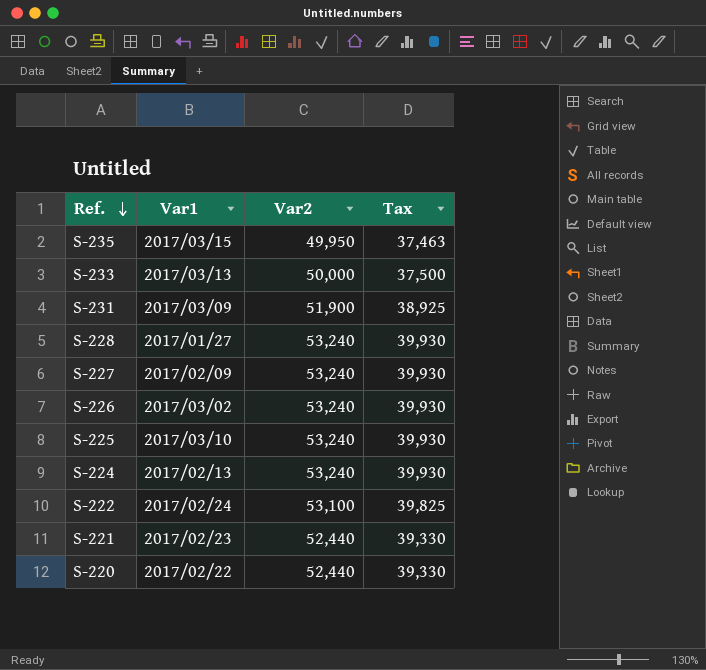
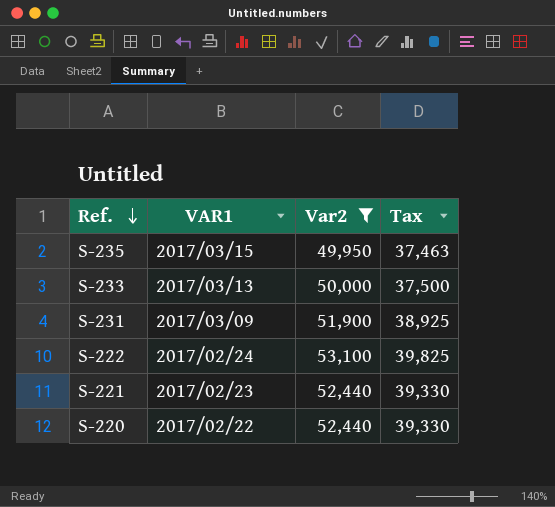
filter: none -> Var2 != 53,240
column name: Var1 -> VAR1

